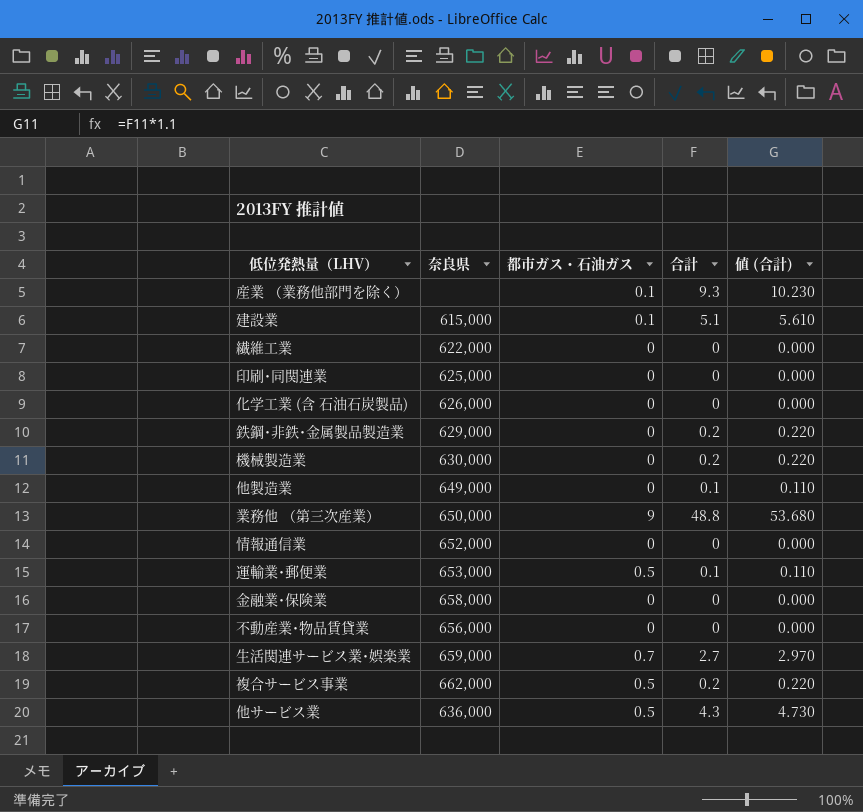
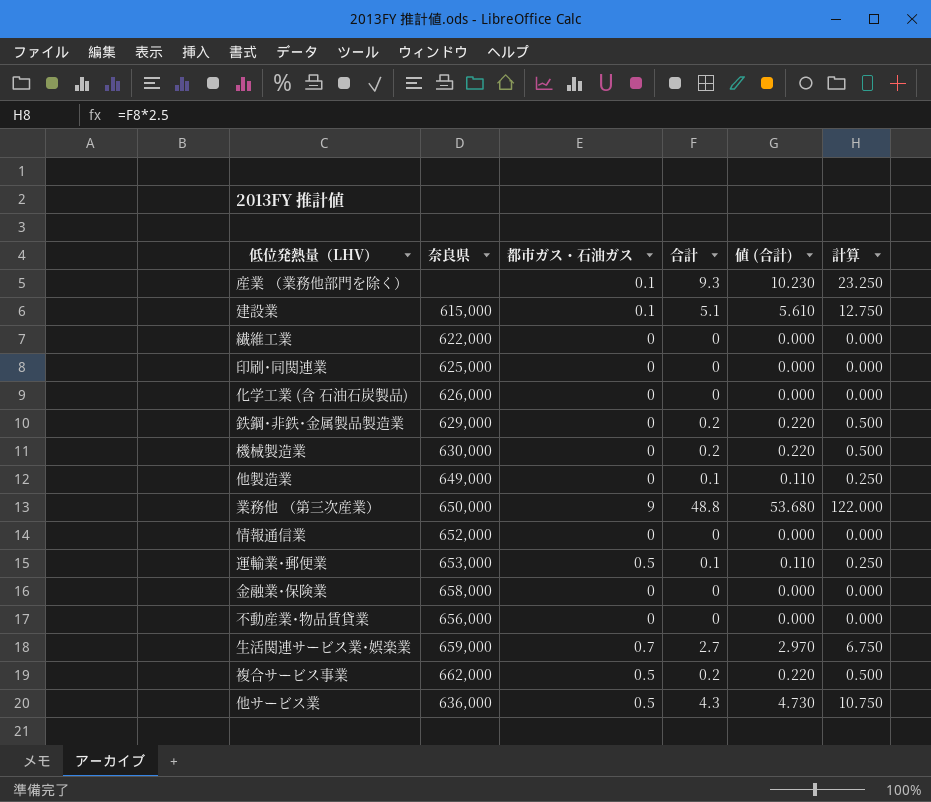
column 計算 | formula: none -> [合計] * 2.5

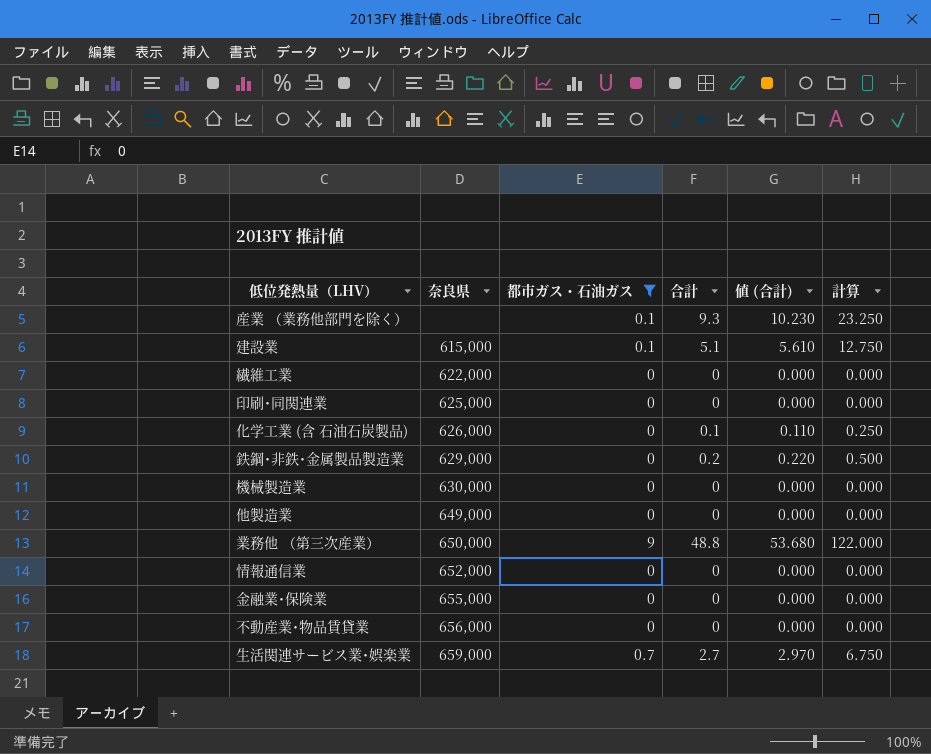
filter: none -> 都市ガス・石油ガス != 0.5
化学工業 (含 石油石炭製品) | 合計: 0 -> 0.1
化学工業 (含 石油石炭製品) | 値 (合計): 0.000 -> 0.110
化学工業 (含 石油石炭製品) | 計算: 0.000 -> 0.250
機械製造業 | 合計: 0.2 -> 0
機械製造業 | 値 (合計): 0.220 -> 0.000
機械製造業 | 計算: 0.500 -> 0.000
他製造業 | 合計: 0.1 -> 0
他製造業 | 値 (合計): 0.110 -> 0.000
他製造業 | 計算: 0.250 -> 0.000
金融業･保険業 | 奈良県: 658,000 -> 655,000

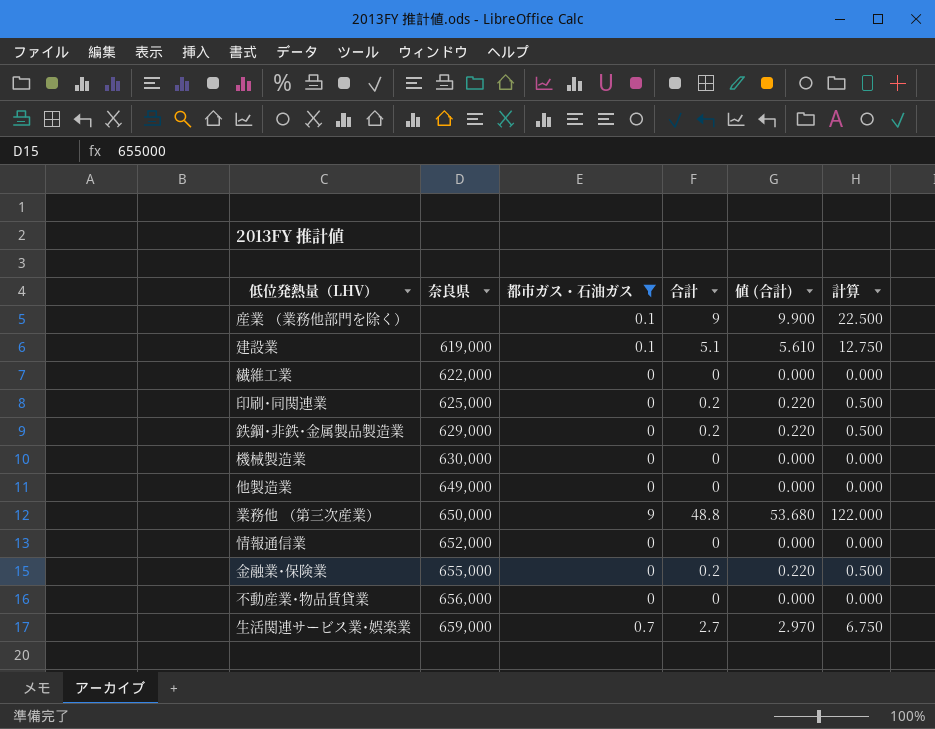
row 化学工業 (含 石油石炭製品): 626,000 | 0 | 0.1 | 0.110 | 0.250 -> none
産業 （業務他部門を除く） | 合計: 9.3 -> 9
産業 （業務他部門を除く） | 値 (合計): 10.230 -> 9.900
産業 （業務他部門を除く） | 計算: 23.250 -> 22.500
建設業 | 奈良県: 615,000 -> 619,000
印刷･同関連業 | 合計: 0 -> 0.2
印刷･同関連業 | 値 (合計): 0.000 -> 0.220
印刷･同関連業 | 計算: 0.000 -> 0.500
金融業･保険業 | 合計: 0 -> 0.2
金融業･保険業 | 値 (合計): 0.000 -> 0.220
金融業･保険業 | 計算: 0.000 -> 0.500

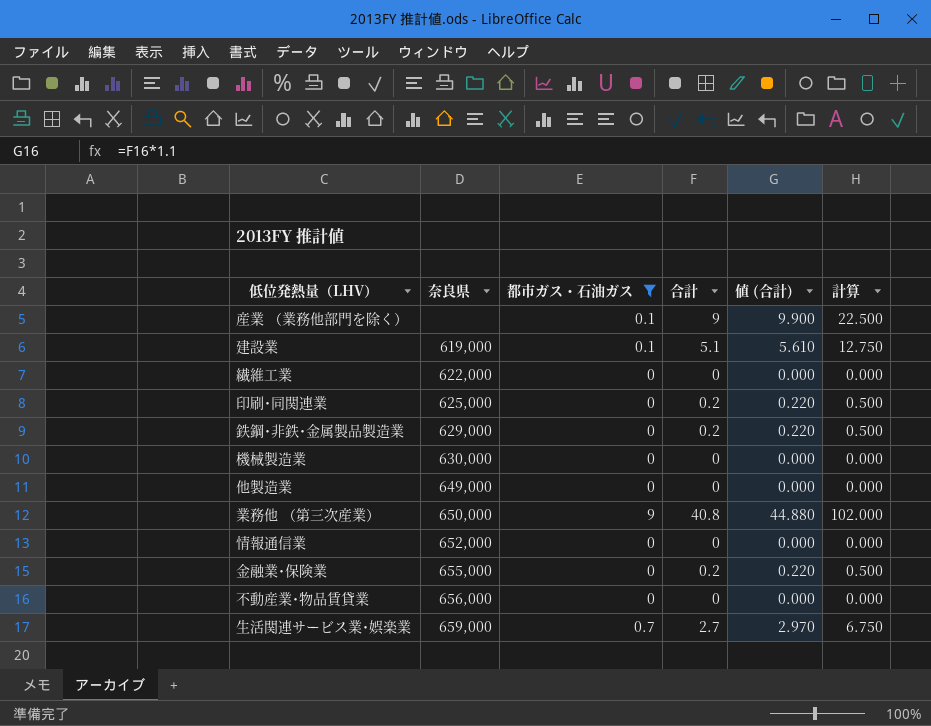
業務他 （第三次産業） | 合計: 48.8 -> 40.8
業務他 （第三次産業） | 値 (合計): 53.680 -> 44.880
業務他 （第三次産業） | 計算: 122.000 -> 102.000

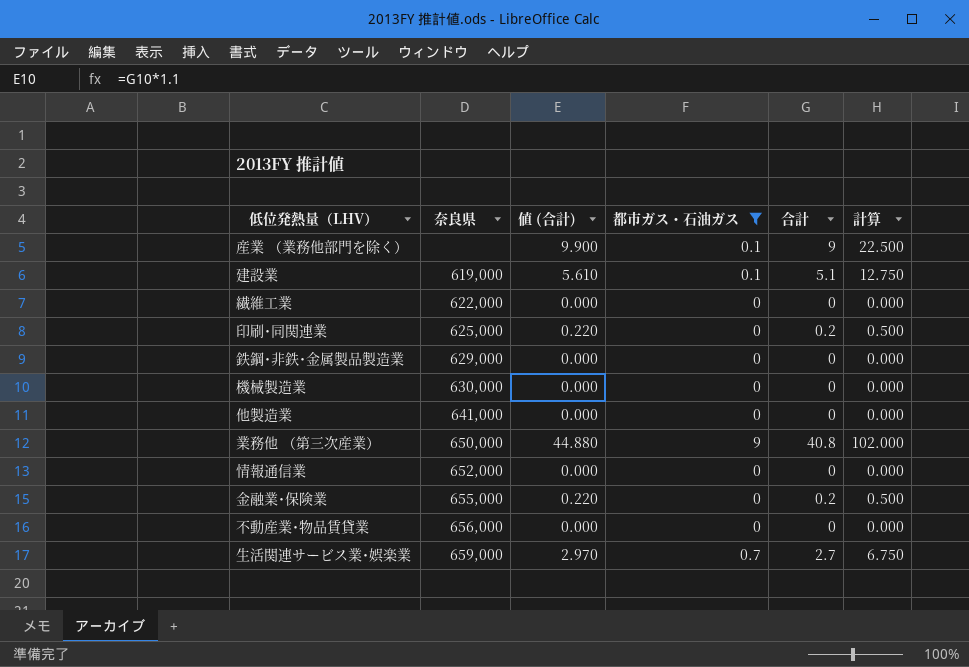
column 値 (合計) | position: 5 -> 3
鉄鋼･非鉄･金属製品製造業 | 値 (合計): 0.220 -> 0.000
鉄鋼･非鉄･金属製品製造業 | 合計: 0.2 -> 0
鉄鋼･非鉄･金属製品製造業 | 計算: 0.500 -> 0.000
他製造業 | 奈良県: 649,000 -> 641,000

